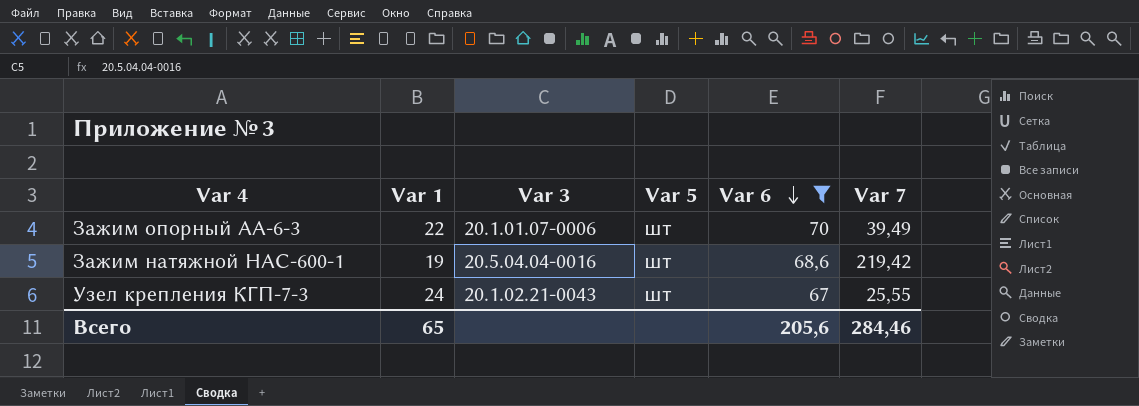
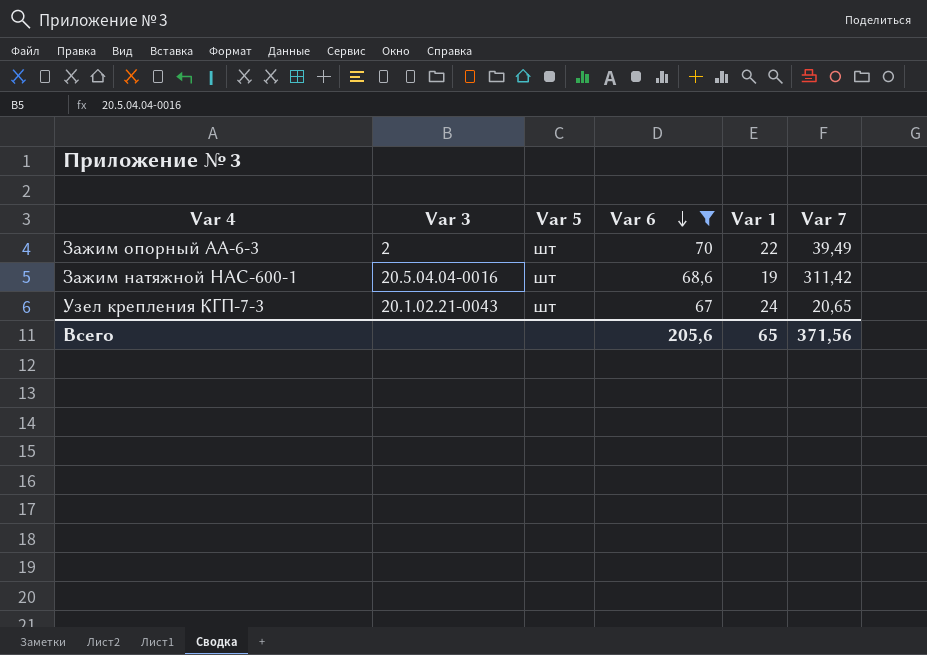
column Var 1 | position: 2 -> 5
Зажим опорный АА-6-3 | Var 3: 20.1.01.07-0006 -> 2
Зажим натяжной НАС-600-1 | Var 7: 219,42 -> 311,42
Узел крепления КГП-7-3 | Var 7: 25,55 -> 20,65
Всего | Var 7: 284,46 -> 371,56

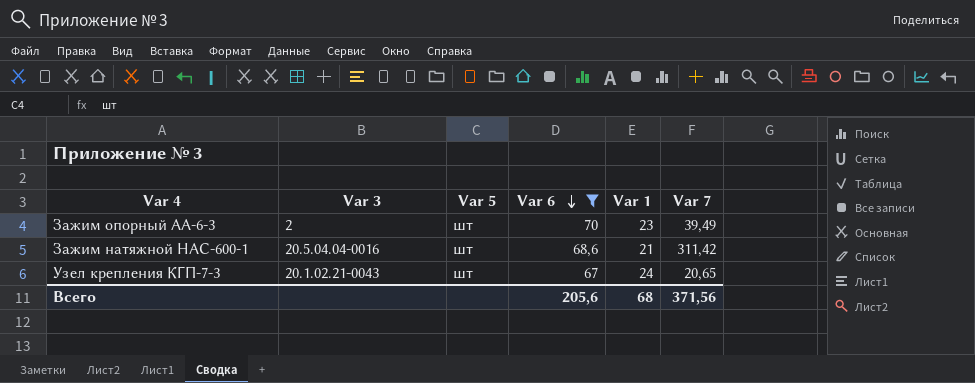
Зажим опорный АА-6-3 | Var 1: 22 -> 23
Зажим натяжной НАС-600-1 | Var 1: 19 -> 21
Всего | Var 1: 65 -> 68

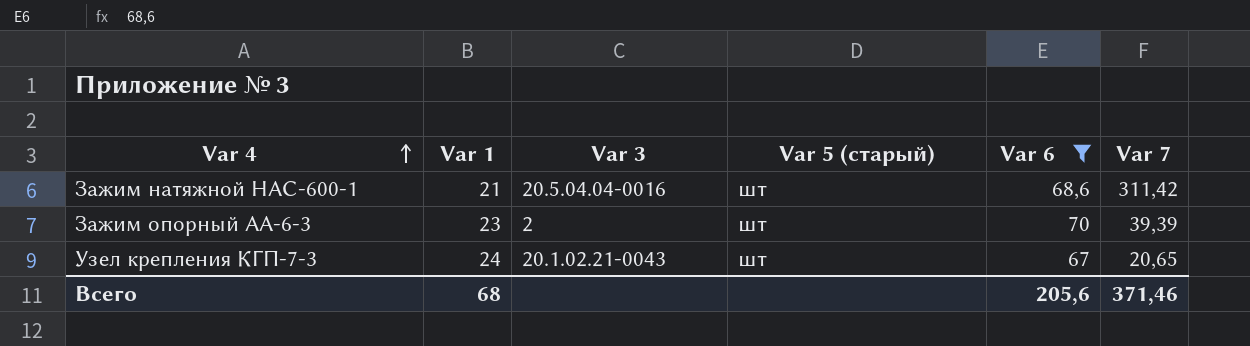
row order: Var 6 descending -> Var 4 ascending
column Var 1 | position: 5 -> 2
column name: Var 5 -> Var 5 (старый)
Зажим опорный АА-6-3 | Var 7: 39,49 -> 39,39
Всего | Var 7: 371,56 -> 371,46

